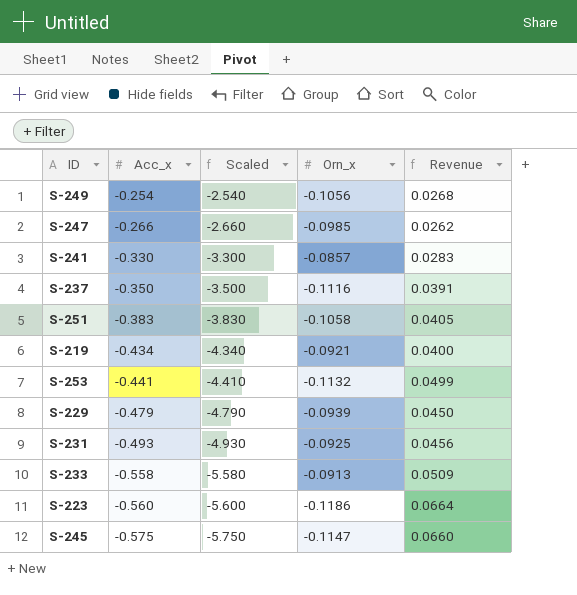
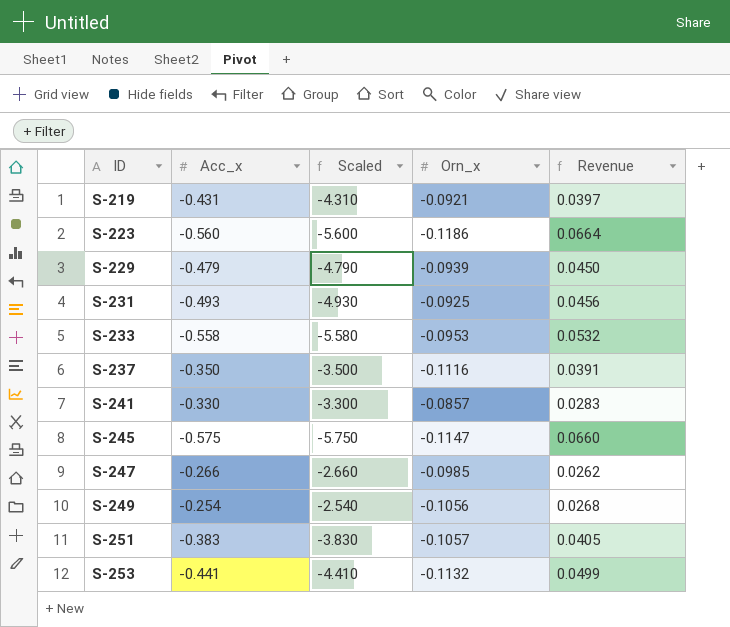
row order: Acc_x descending -> ID ascending
S-219 | Acc_x: -0.434 -> -0.431
S-219 | Scaled: -4.340 -> -4.310
S-219 | Revenue: 0.0400 -> 0.0397
S-233 | Orn_x: -0.0913 -> -0.0953
S-233 | Revenue: 0.0509 -> 0.0532
S-251 | Orn_x: -0.1058 -> -0.1057

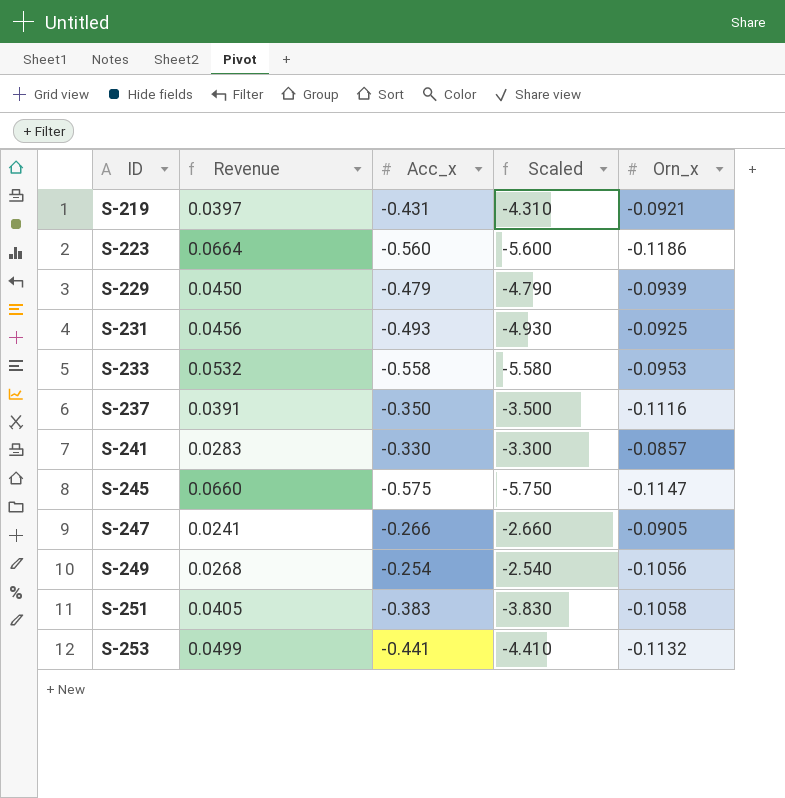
column Revenue | position: 5 -> 2
S-247 | Revenue: 0.0262 -> 0.0241
S-247 | Orn_x: -0.0985 -> -0.0905
S-251 | Orn_x: -0.1057 -> -0.1058

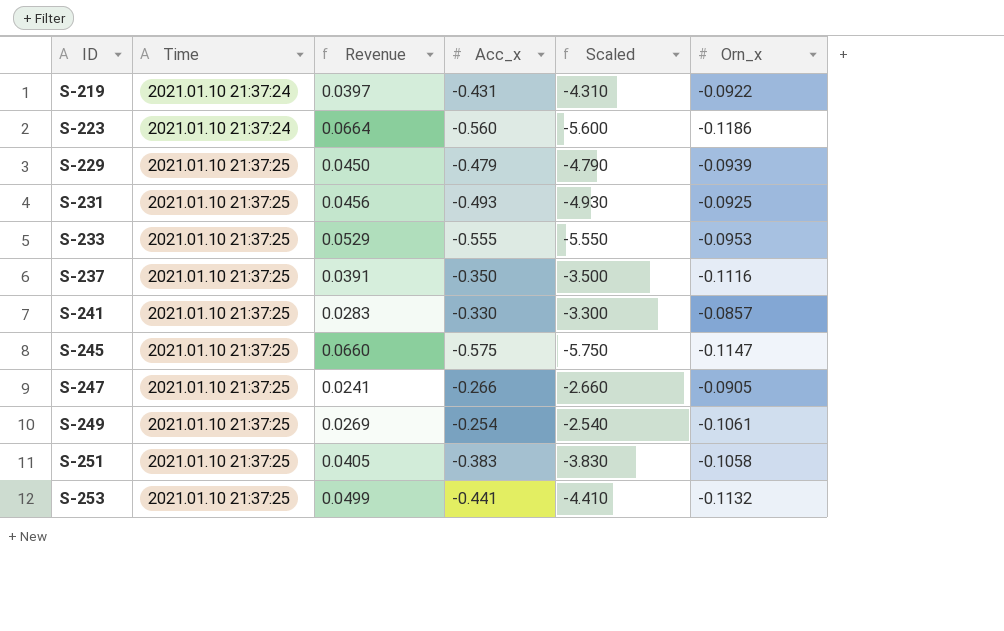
column Time | position: none -> 2
S-219 | Orn_x: -0.0921 -> -0.0922
S-233 | Revenue: 0.0532 -> 0.0529
S-233 | Acc_x: -0.558 -> -0.555
S-233 | Scaled: -5.580 -> -5.550
S-249 | Revenue: 0.0268 -> 0.0269
S-249 | Orn_x: -0.1056 -> -0.1061

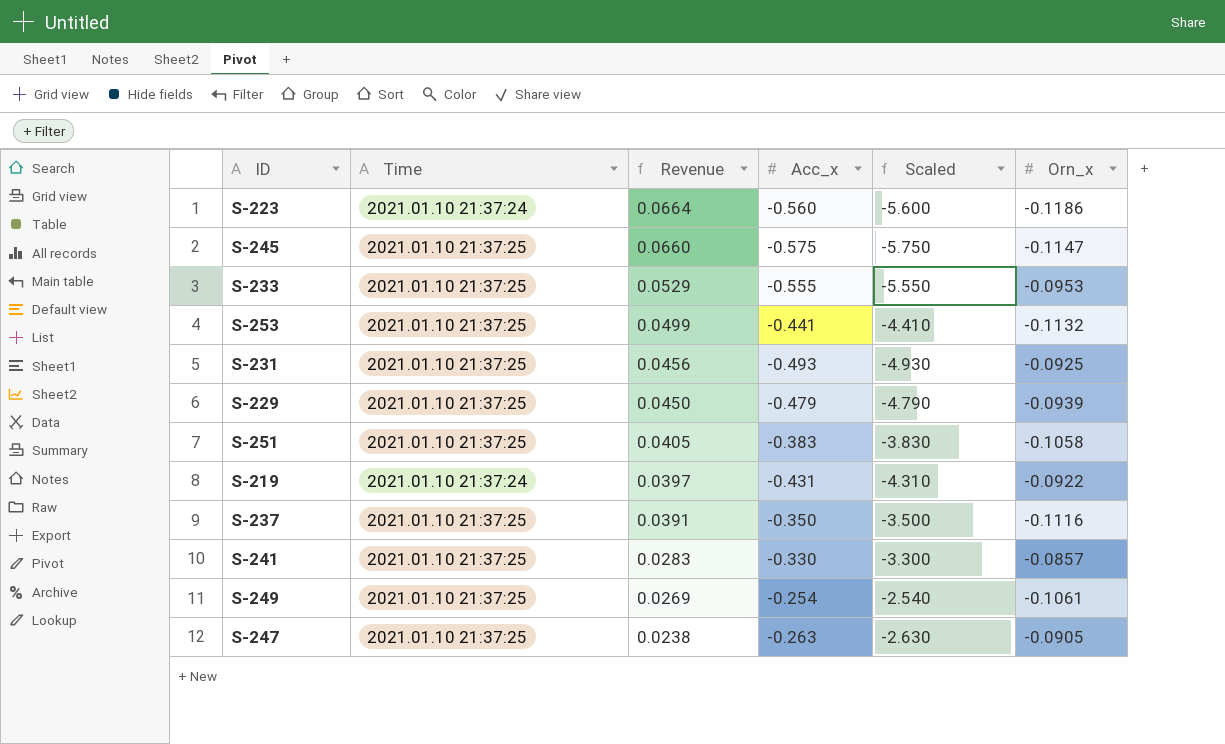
row order: ID ascending -> Revenue descending
S-247 | Revenue: 0.0241 -> 0.0238
S-247 | Acc_x: -0.266 -> -0.263
S-247 | Scaled: -2.660 -> -2.630

